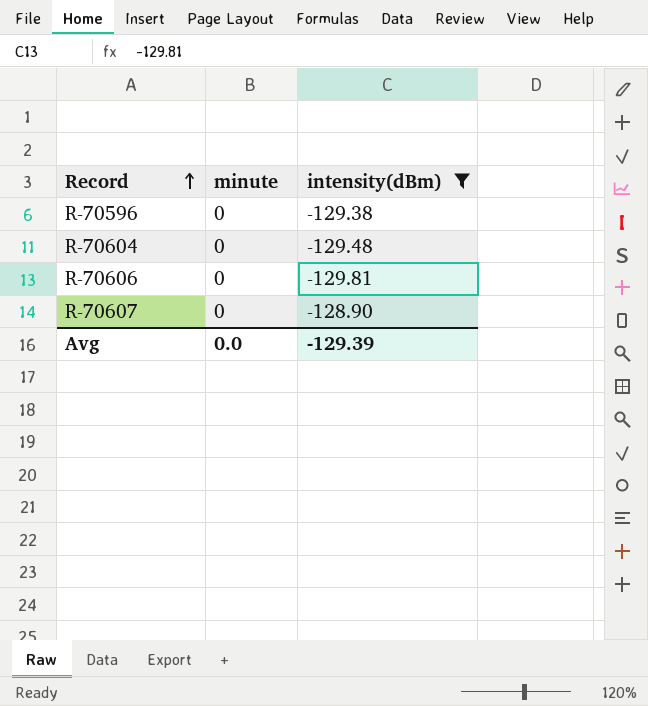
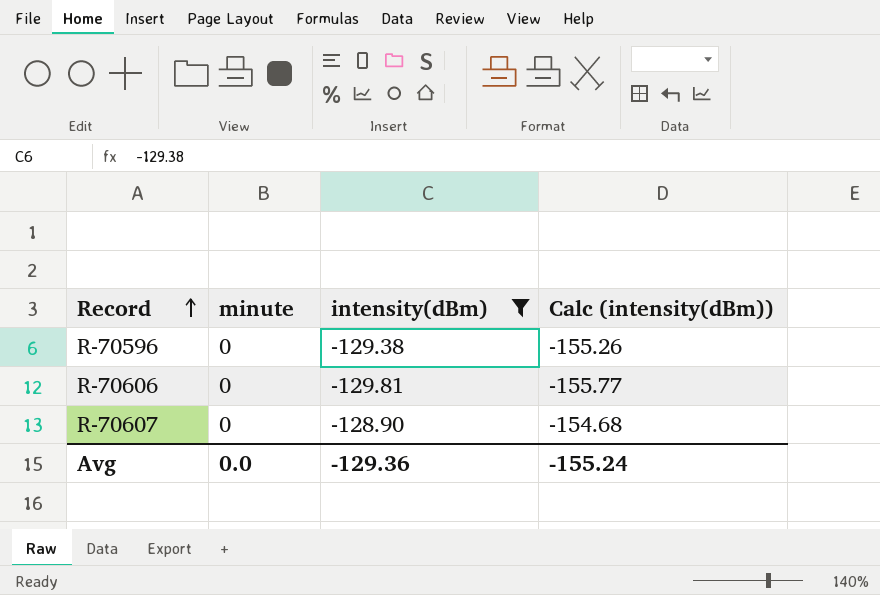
column Calc (intensity(dBm)) | formula: none -> [intensity(dBm)] * 1.2
row R-70604: 0 | -129.48 -> none
Avg | intensity(dBm): -129.39 -> -129.36

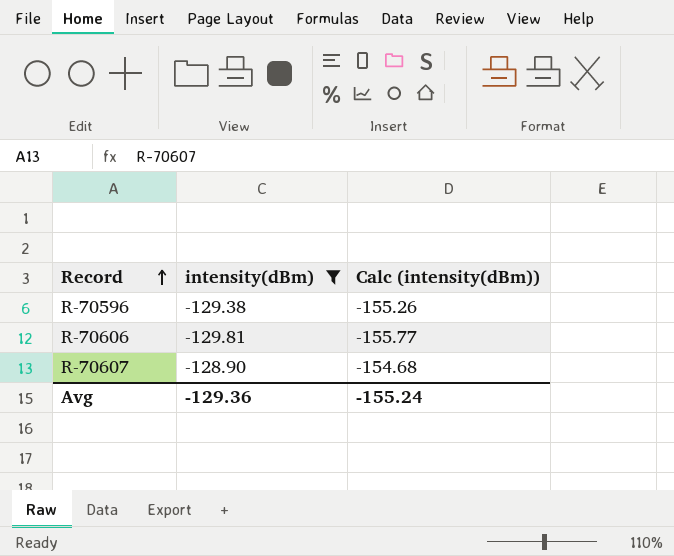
column minute | position: 2 -> none

